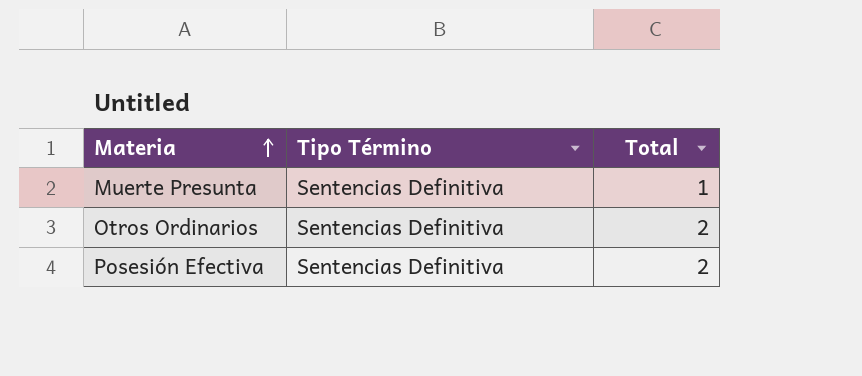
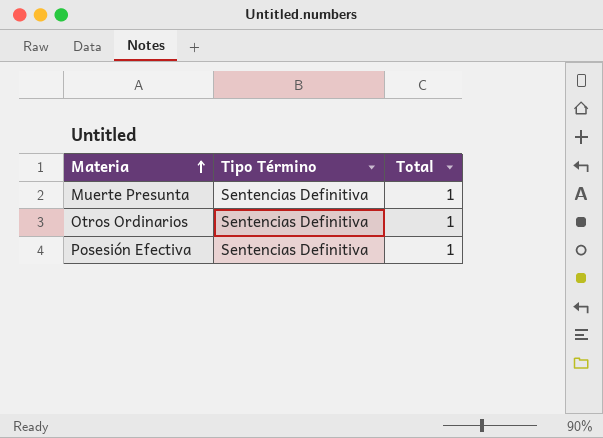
Otros Ordinarios | Total: 2 -> 1
Posesión Efectiva | Total: 2 -> 1

